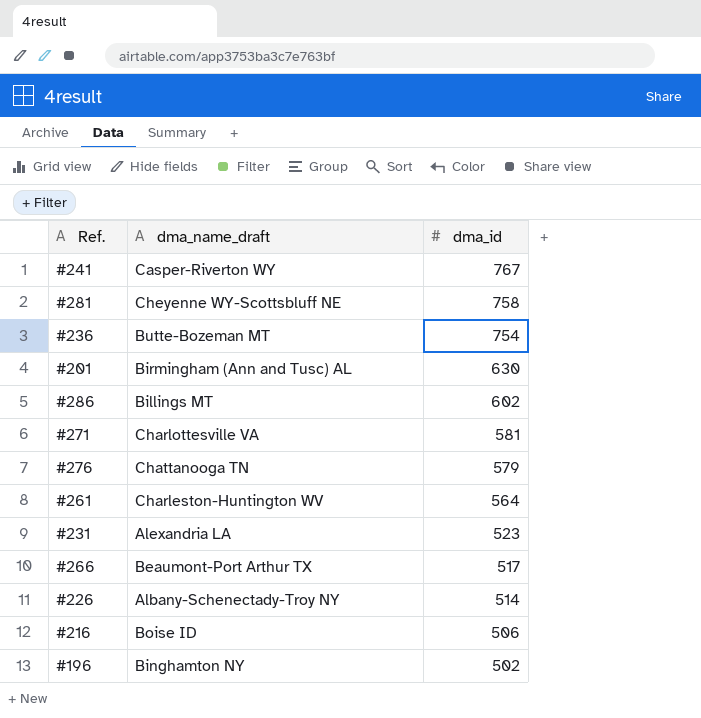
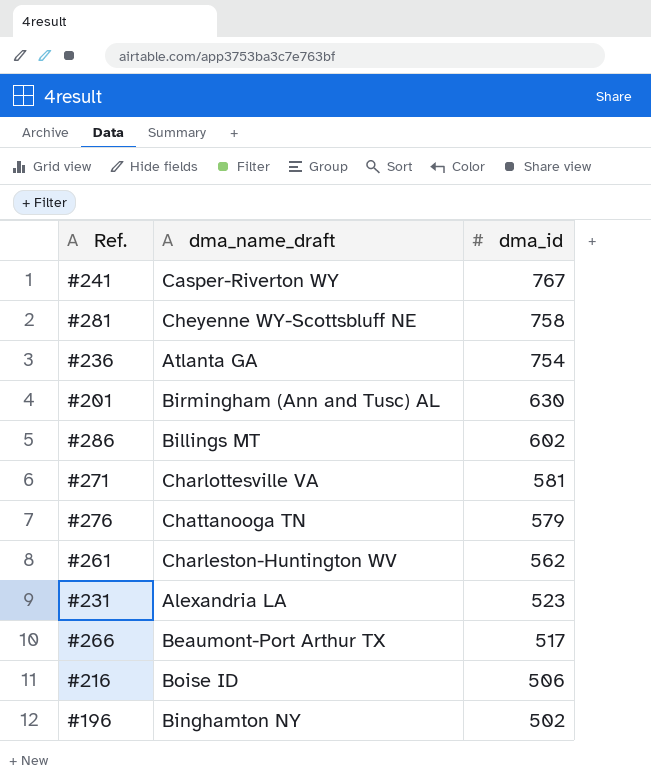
row #226: Albany-Schenectady-Troy NY | 514 -> none
#236 | dma_name_draft: Butte-Bozeman MT -> Atlanta GA
#261 | dma_id: 564 -> 562

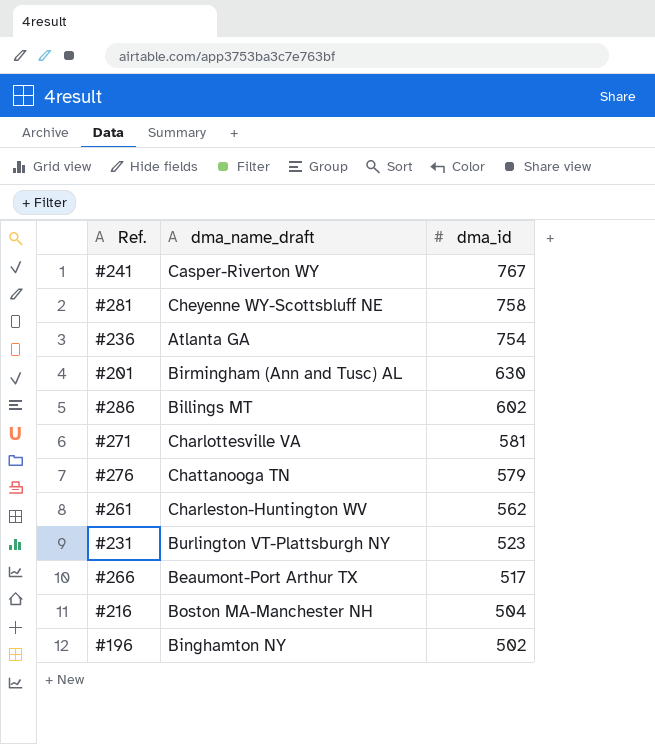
#231 | dma_name_draft: Alexandria LA -> Burlington VT-Plattsburgh NY
#216 | dma_name_draft: Boise ID -> Boston MA-Manchester NH
#216 | dma_id: 506 -> 504

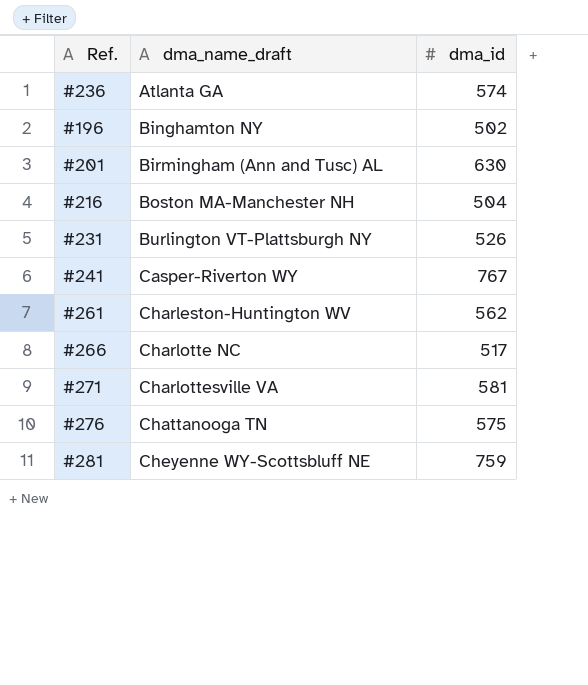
row order: dma_id descending -> dma_name_draft ascending
row #286: Billings MT | 602 -> none
#236 | dma_id: 754 -> 574
#231 | dma_id: 523 -> 526
#266 | dma_name_draft: Beaumont-Port Arthur TX -> Charlotte NC
#276 | dma_id: 579 -> 575
#281 | dma_id: 758 -> 759

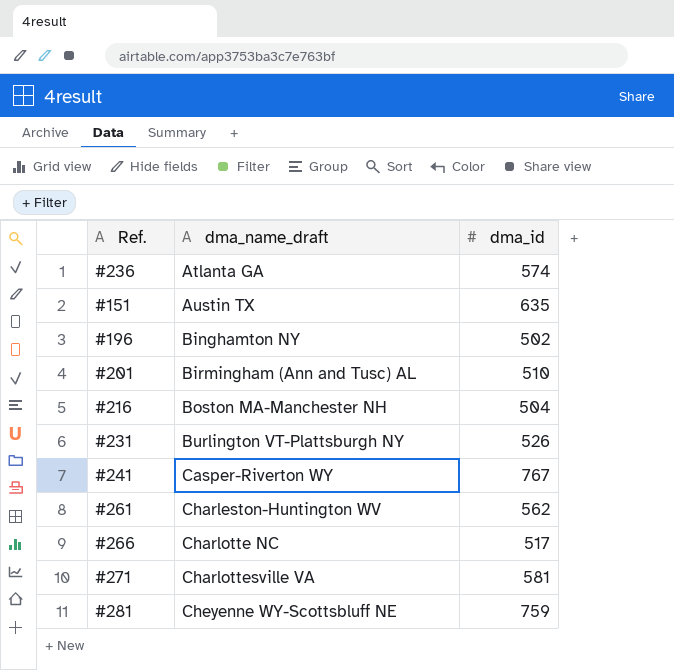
row #276: Chattanooga TN | 575 -> none
row #151: none -> Austin TX | 635
#201 | dma_id: 630 -> 510

